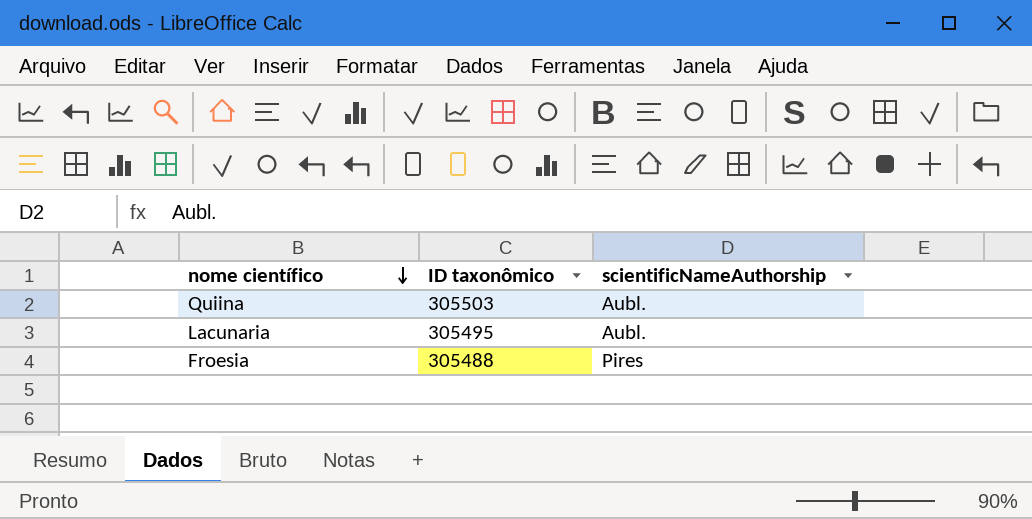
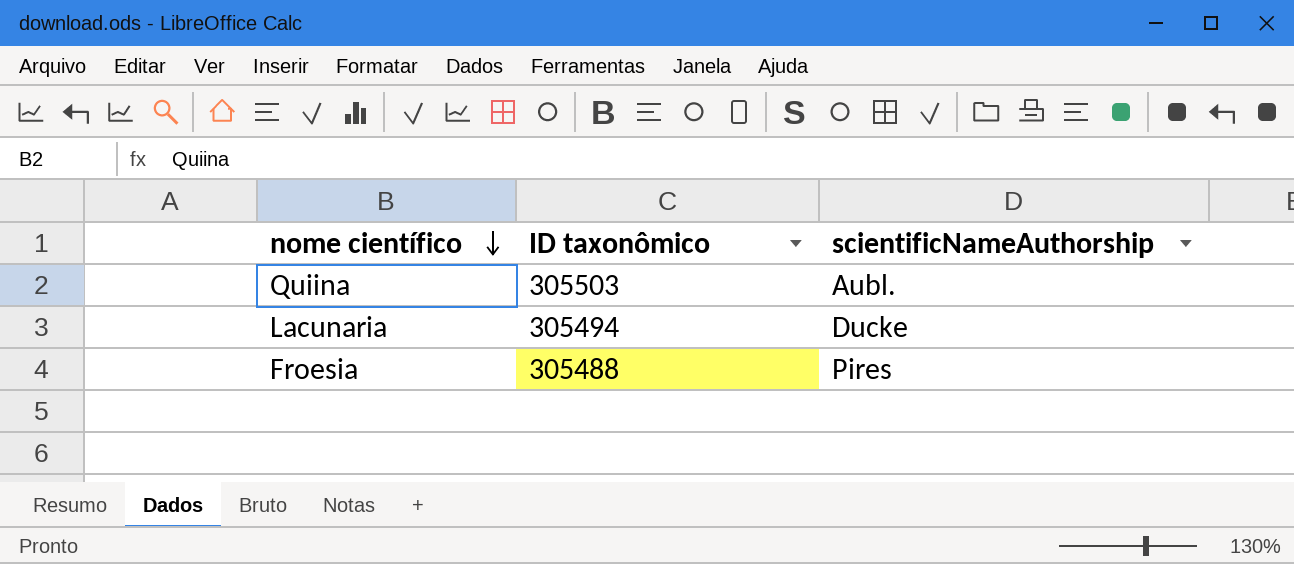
Lacunaria | ID taxonômico: 305495 -> 305494
Lacunaria | scientificNameAuthorship: Aubl. -> Ducke

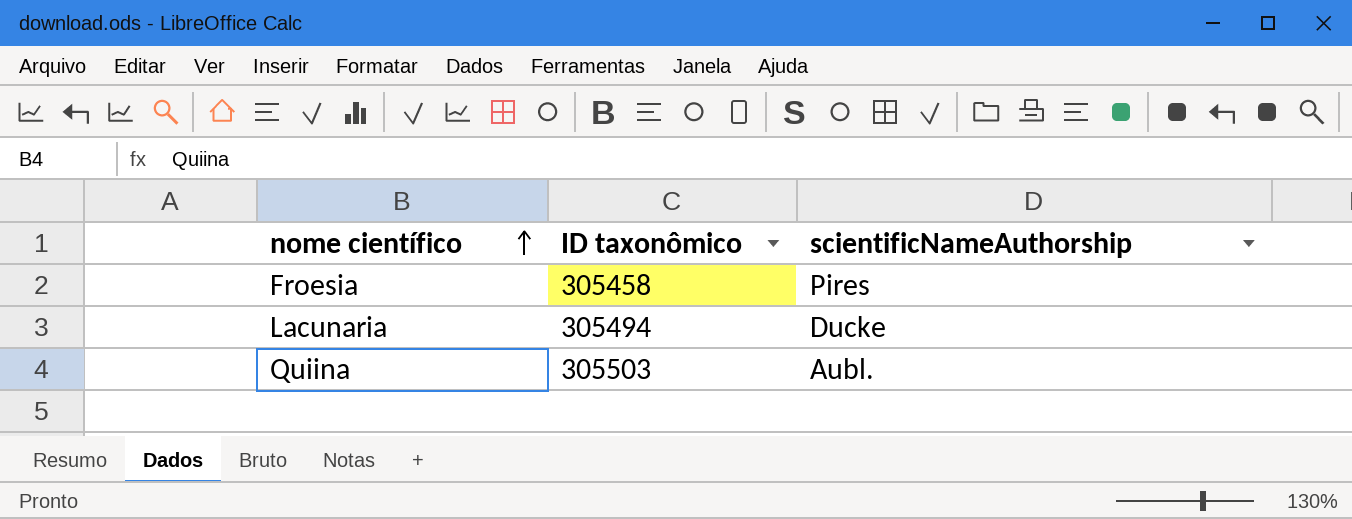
row order: nome científico descending -> nome científico ascending
Froesia | ID taxonômico: 305488 -> 305458

